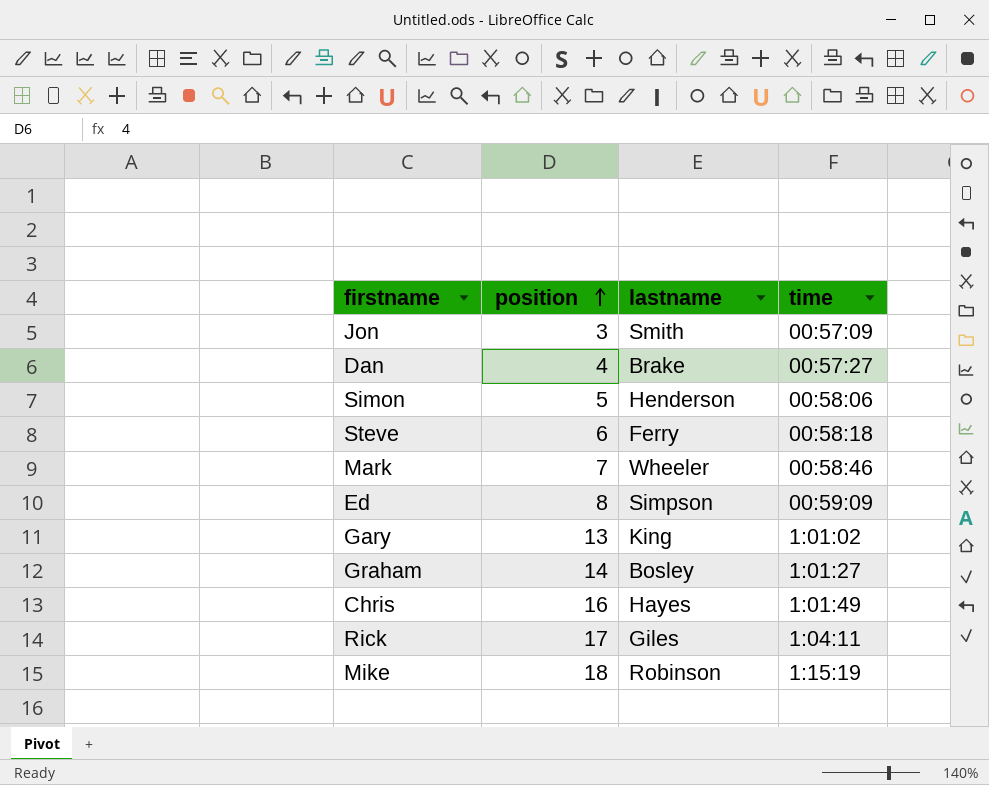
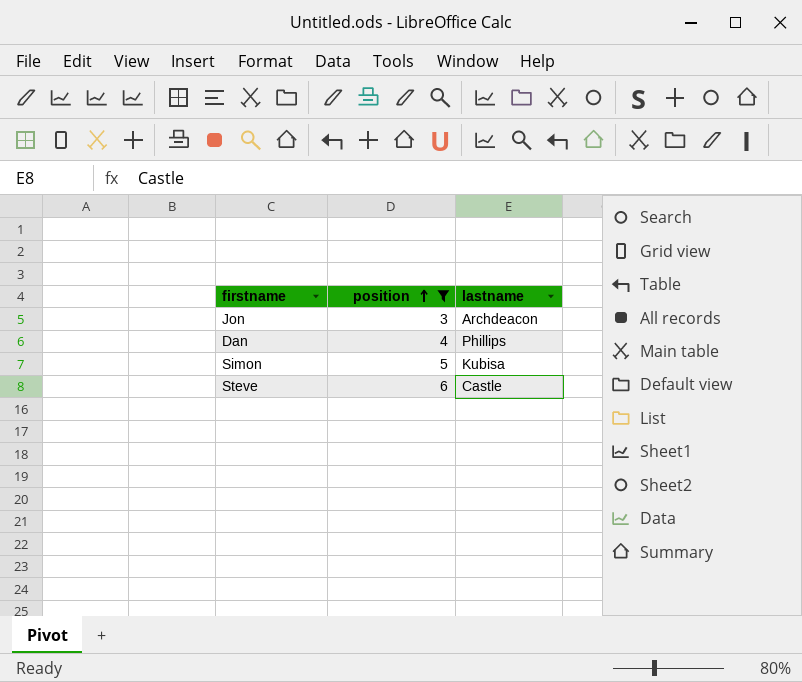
filter: none -> position <= 6
column time | position: 4 -> none
Jon | lastname: Smith -> Archdeacon
Dan | lastname: Brake -> Phillips
Simon | lastname: Henderson -> Kubisa
Steve | lastname: Ferry -> Castle

